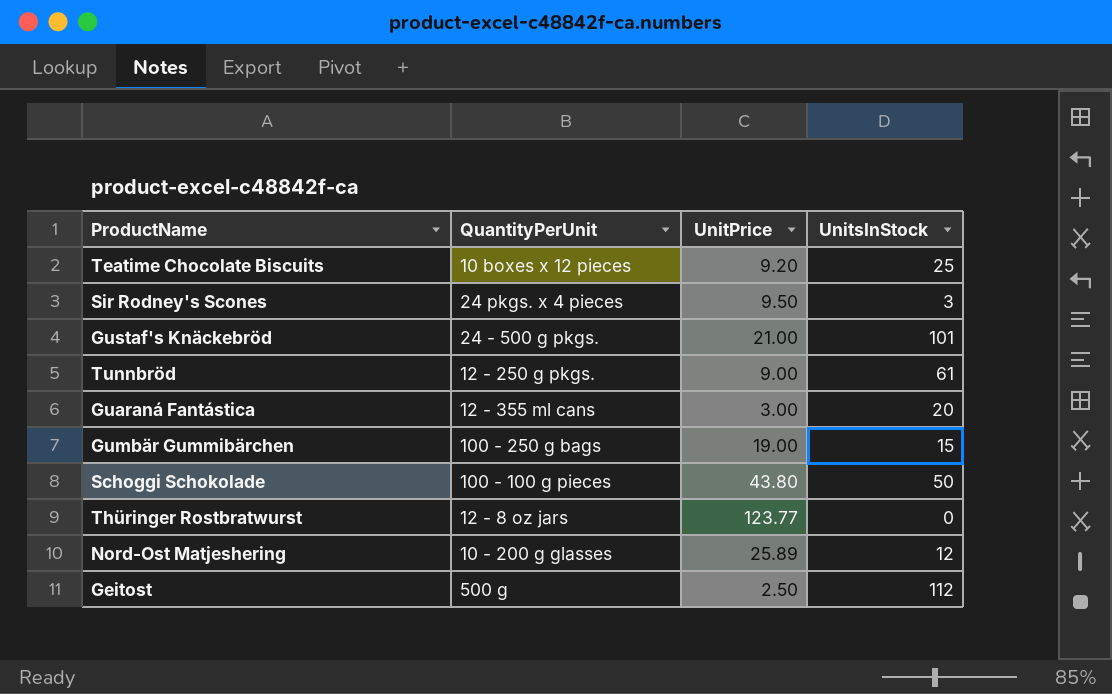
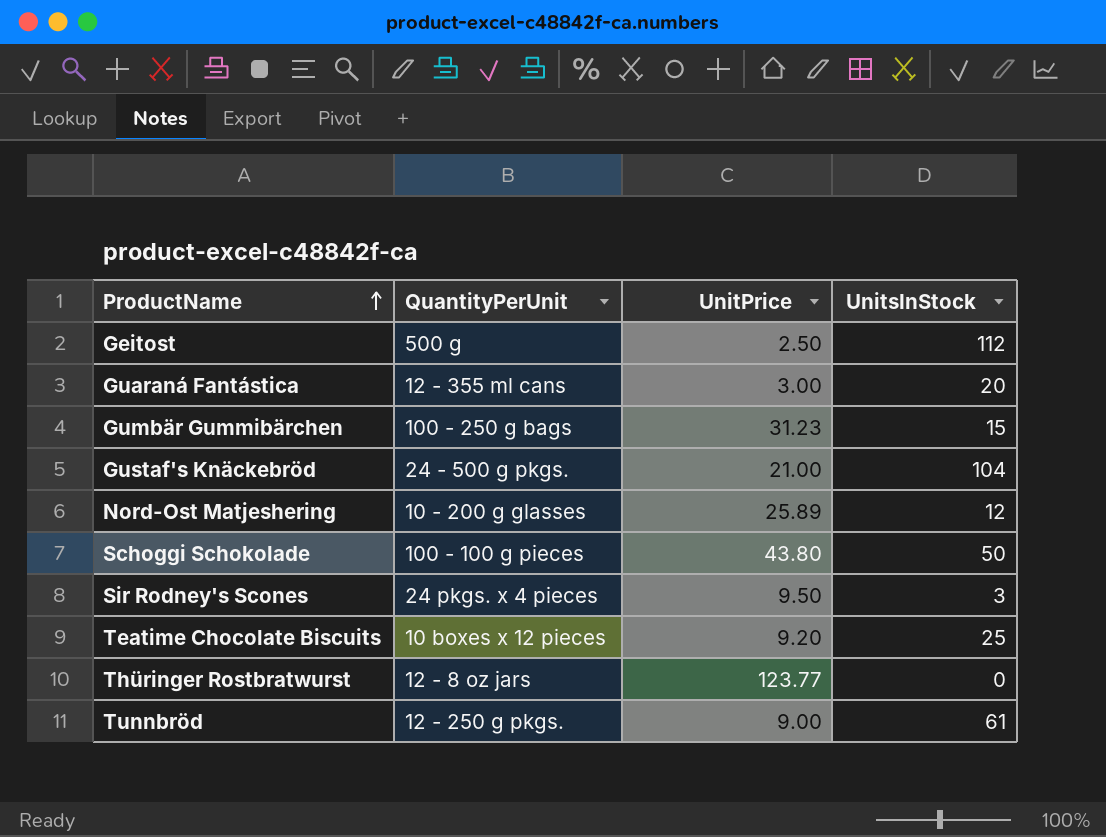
row order: none -> ProductName ascending
Gumbär Gummibärchen | UnitPrice: 19.00 -> 31.23
Gustaf's Knäckebröd | UnitsInStock: 101 -> 104

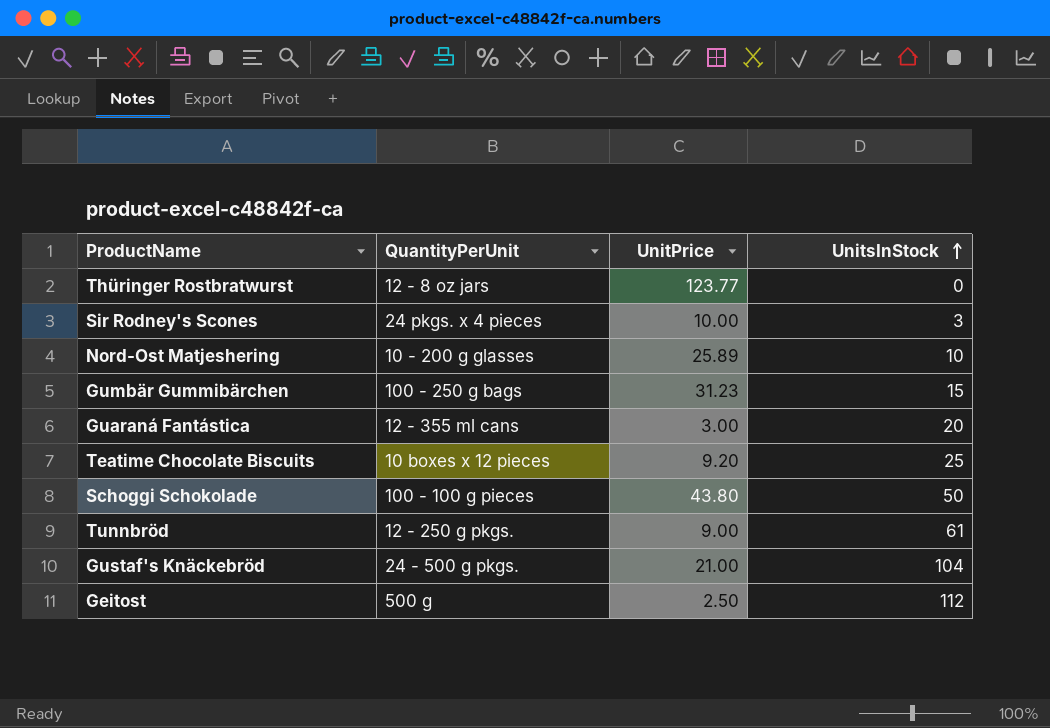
row order: ProductName ascending -> UnitsInStock ascending
Sir Rodney's Scones | UnitPrice: 9.50 -> 10.00
Nord-Ost Matjeshering | UnitsInStock: 12 -> 10

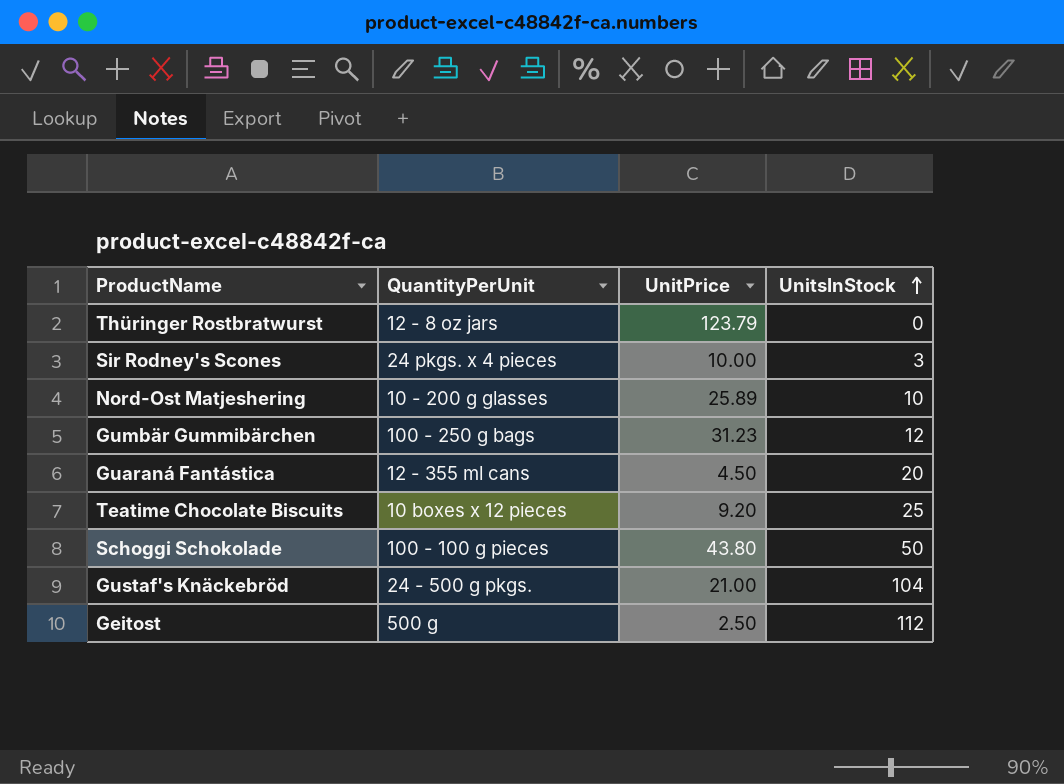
row Tunnbröd: 12 - 250 g pkgs. | 9.00 | 61 -> none
Thüringer Rostbratwurst | UnitPrice: 123.77 -> 123.79
Gumbär Gummibärchen | UnitsInStock: 15 -> 12
Guaraná Fantástica | UnitPrice: 3.00 -> 4.50

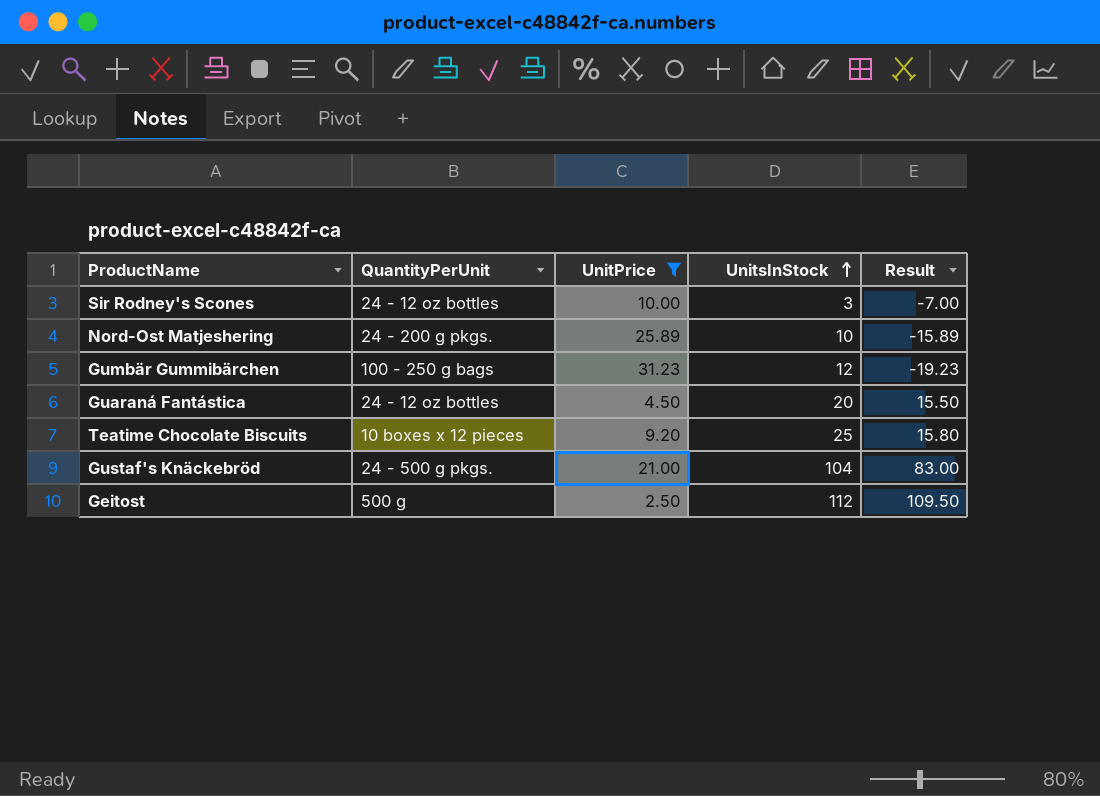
filter: none -> UnitPrice <= 31.23
column Result | formula: none -> [UnitsInStock] - [UnitPrice]
Sir Rodney's Scones | QuantityPerUnit: 24 pkgs. x 4 pieces -> 24 - 12 oz bottles
Nord-Ost Matjeshering | QuantityPerUnit: 10 - 200 g glasses -> 24 - 200 g pkgs.
Guaraná Fantástica | QuantityPerUnit: 12 - 355 ml cans -> 24 - 12 oz bottles

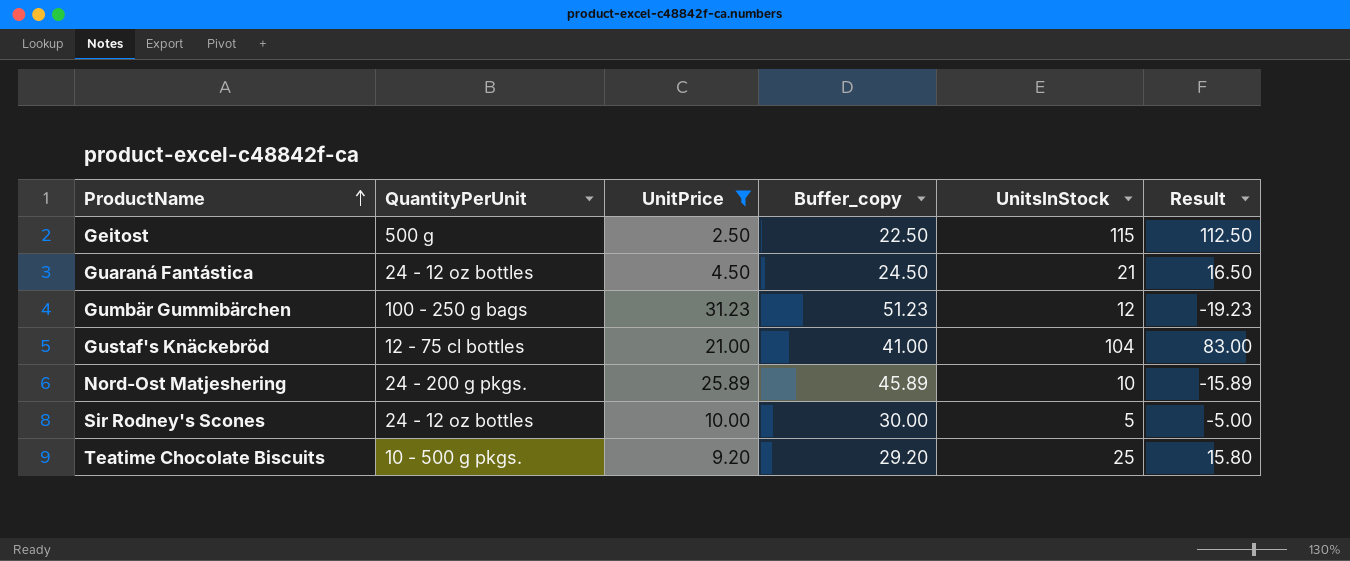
row order: UnitsInStock ascending -> ProductName ascending
column Buffer_copy | formula: none -> [UnitPrice] + 20
Geitost | UnitsInStock: 112 -> 115
Geitost | Result: 109.50 -> 112.50
Guaraná Fantástica | UnitsInStock: 20 -> 21
Guaraná Fantástica | Result: 15.50 -> 16.50
Gustaf's Knäckebröd | QuantityPerUnit: 24 - 500 g pkgs. -> 12 - 75 cl bottles
Sir Rodney's Scones | UnitsInStock: 3 -> 5
Sir Rodney's Scones | Result: -7.00 -> -5.00
Teatime Chocolate Biscuits | QuantityPerUnit: 10 boxes x 12 pieces -> 10 - 500 g pkgs.

